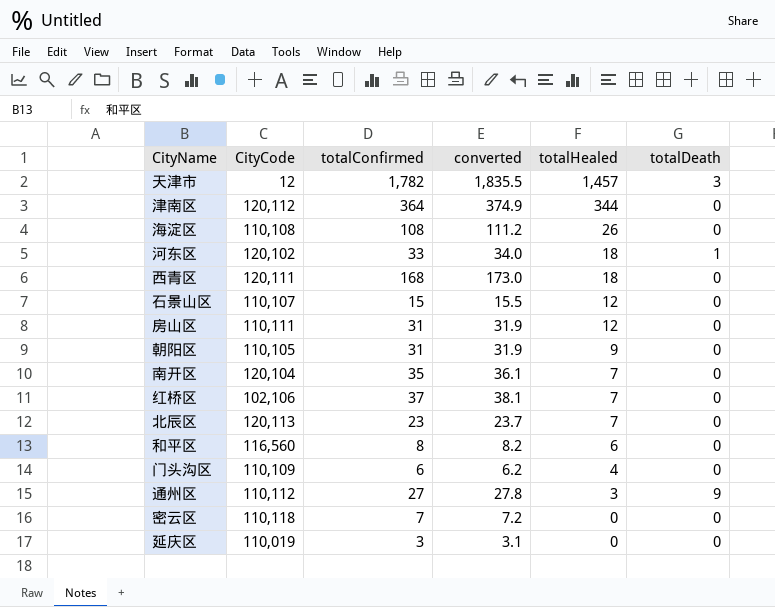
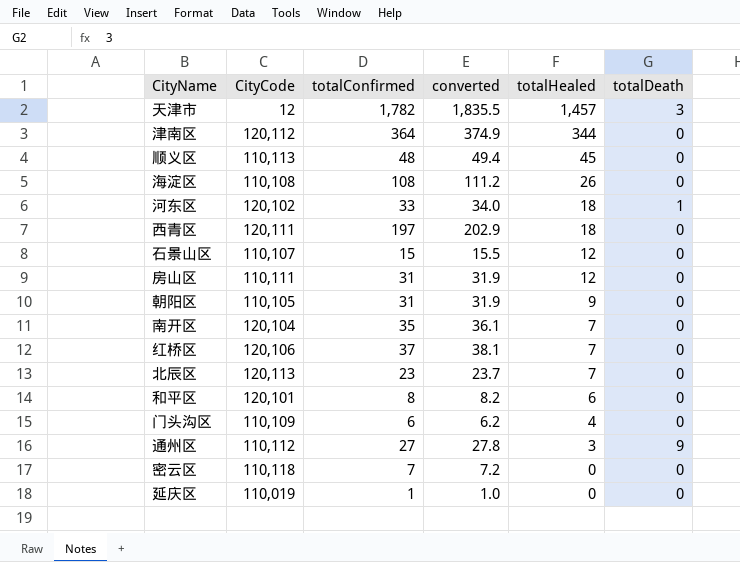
row 顺义区: none -> 110,113 | 48 | 49.4 | 45 | 0
西青区 | totalConfirmed: 168 -> 197
西青区 | converted: 173.0 -> 202.9
红桥区 | CityCode: 102,106 -> 120,106
和平区 | CityCode: 116,560 -> 120,101
延庆区 | totalConfirmed: 3 -> 1
延庆区 | converted: 3.1 -> 1.0

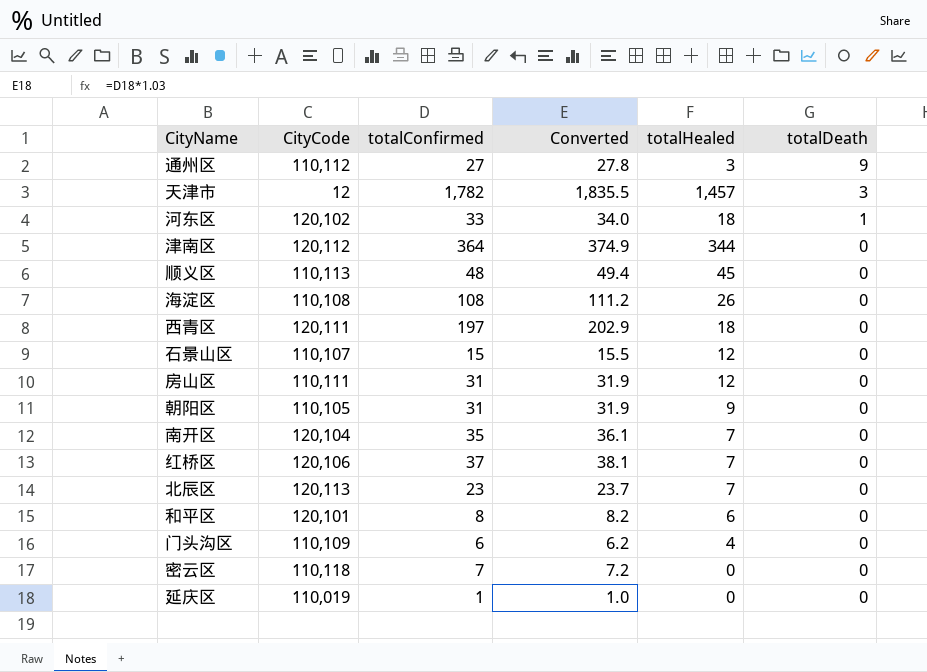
row order: totalHealed descending -> totalDeath descending
column name: converted -> Converted

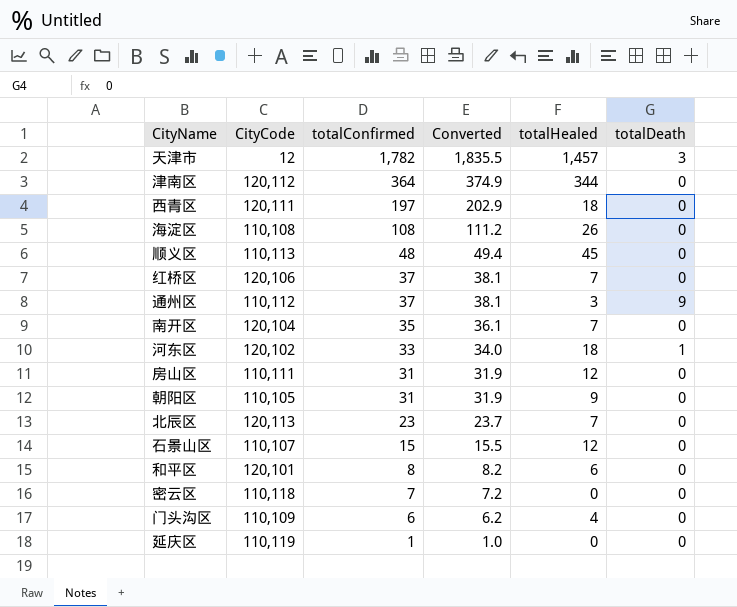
row order: totalDeath descending -> totalConfirmed descending
通州区 | totalConfirmed: 27 -> 37
通州区 | Converted: 27.8 -> 38.1
延庆区 | CityCode: 110,019 -> 110,119

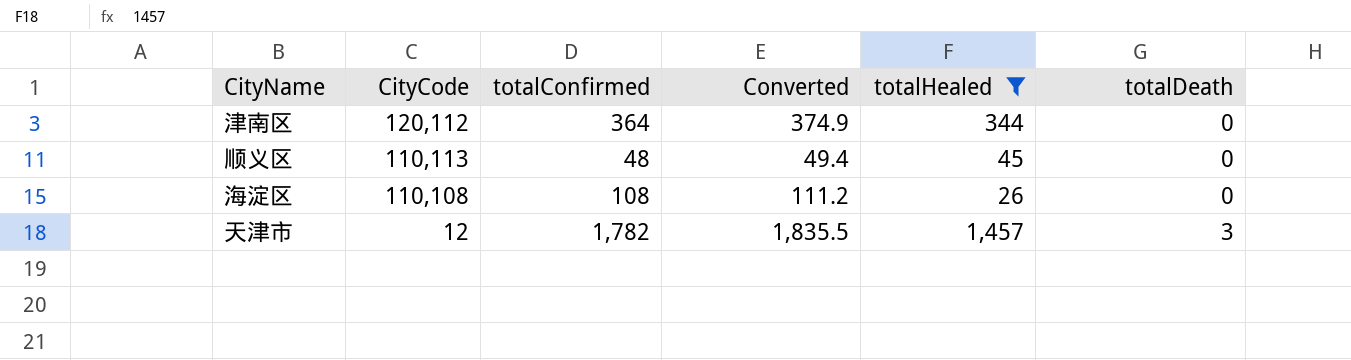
filter: none -> totalHealed >= 26
row order: totalConfirmed descending -> CityCode descending

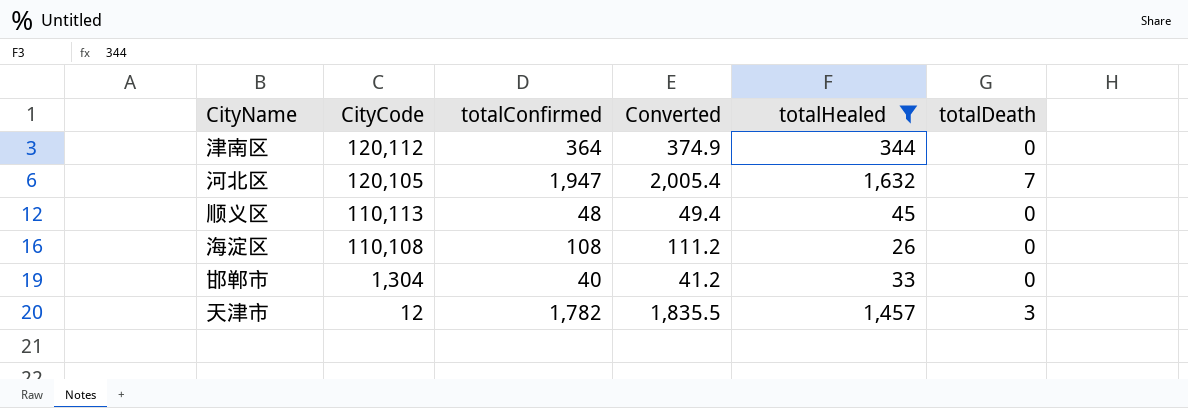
row 河北区: none -> 120,105 | 1,947 | 2,005.4 | 1,632 | 7
row 邯郸市: none -> 1,304 | 40 | 41.2 | 33 | 0

